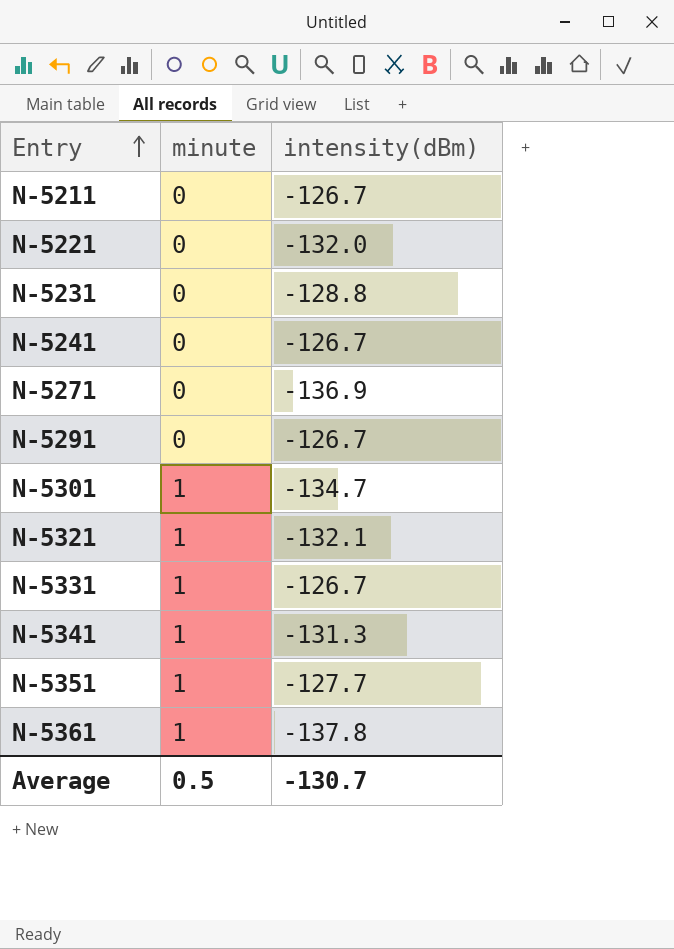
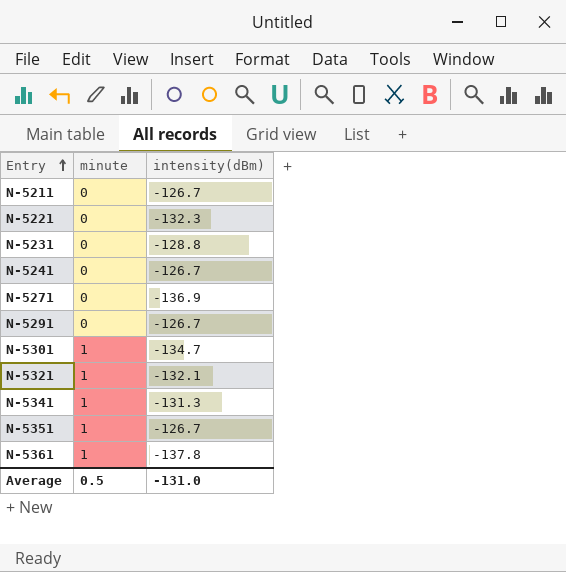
row N-5331: 1 | -126.7 -> none
N-5221 | intensity(dBm): -132.0 -> -132.3
N-5351 | intensity(dBm): -127.7 -> -126.7
Average | intensity(dBm): -130.7 -> -131.0

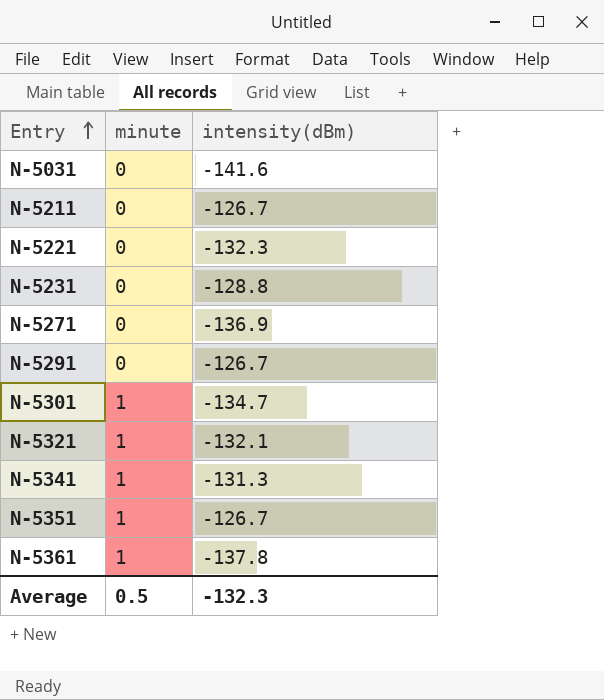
row N-5241: 0 | -126.7 -> none
row N-5031: none -> 0 | -141.6
Average | intensity(dBm): -131.0 -> -132.3

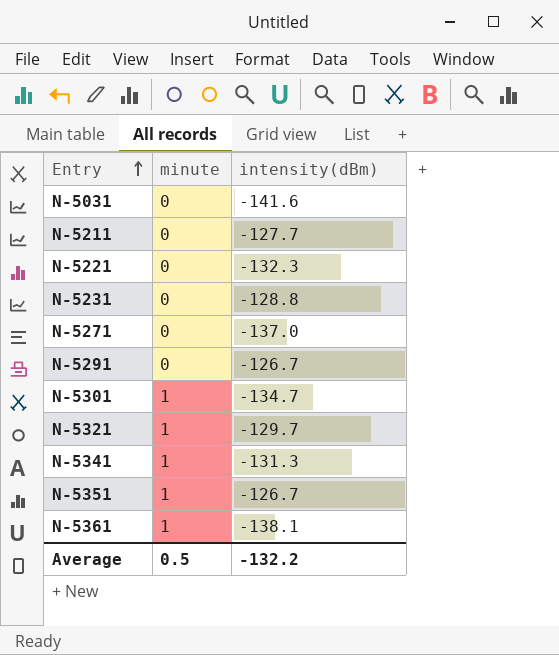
N-5211 | intensity(dBm): -126.7 -> -127.7
N-5271 | intensity(dBm): -136.9 -> -137.0
N-5321 | intensity(dBm): -132.1 -> -129.7
N-5361 | intensity(dBm): -137.8 -> -138.1
Average | intensity(dBm): -132.3 -> -132.2

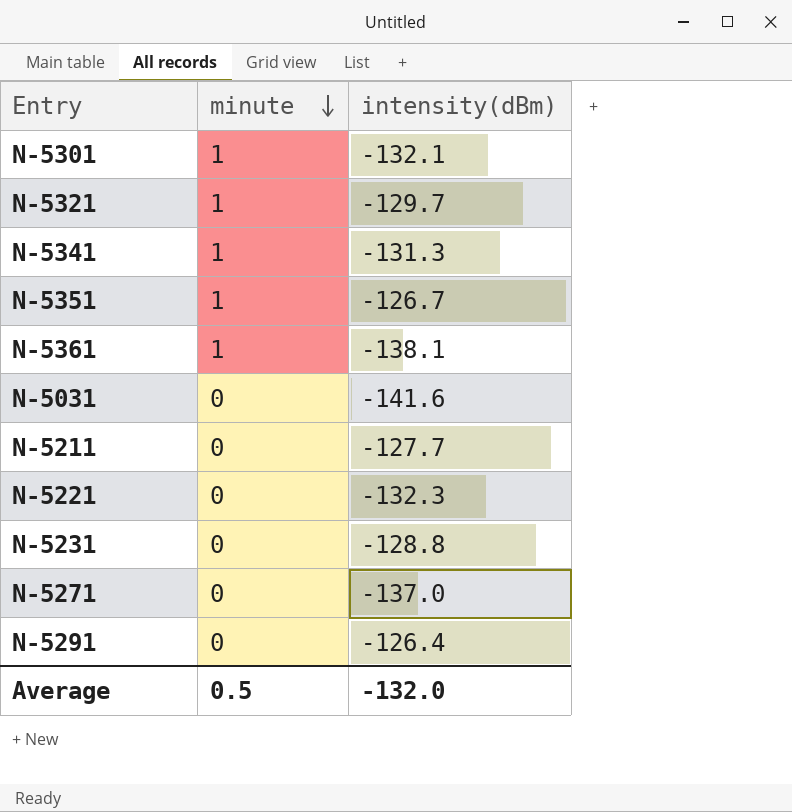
row order: Entry ascending -> minute descending
N-5301 | intensity(dBm): -134.7 -> -132.1
N-5291 | intensity(dBm): -126.7 -> -126.4
Average | intensity(dBm): -132.2 -> -132.0

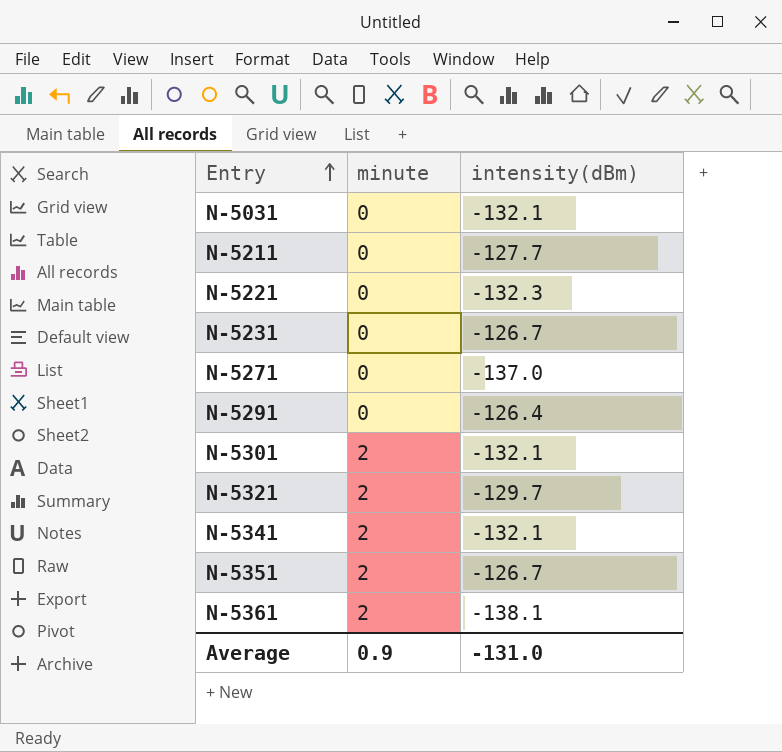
row order: minute descending -> Entry ascending
N-5031 | intensity(dBm): -141.6 -> -132.1
N-5231 | intensity(dBm): -128.8 -> -126.7
N-5301 | minute: 1 -> 2
N-5321 | minute: 1 -> 2
N-5341 | minute: 1 -> 2
N-5341 | intensity(dBm): -131.3 -> -132.1
N-5351 | minute: 1 -> 2
N-5361 | minute: 1 -> 2
Average | minute: 0.5 -> 0.9
Average | intensity(dBm): -132.0 -> -131.0

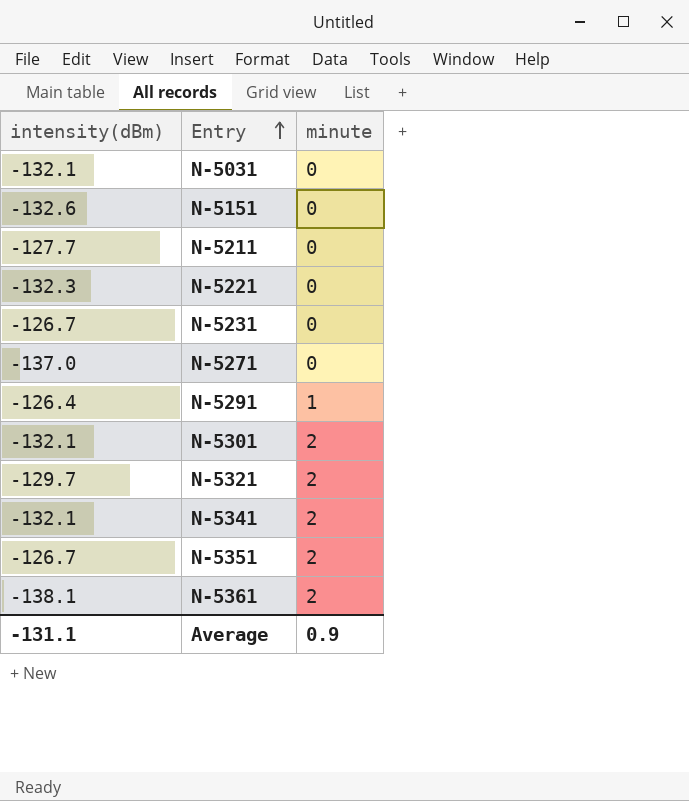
column intensity(dBm) | position: 3 -> 1
row N-5151: none -> -132.6 | 0
N-5291 | minute: 0 -> 1
Average | intensity(dBm): -131.0 -> -131.1

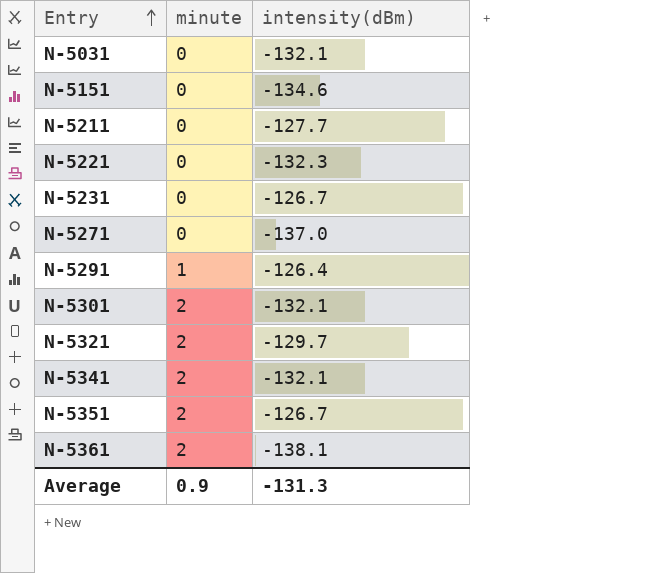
column intensity(dBm) | position: 1 -> 3
N-5151 | intensity(dBm): -132.6 -> -134.6
Average | intensity(dBm): -131.1 -> -131.3

